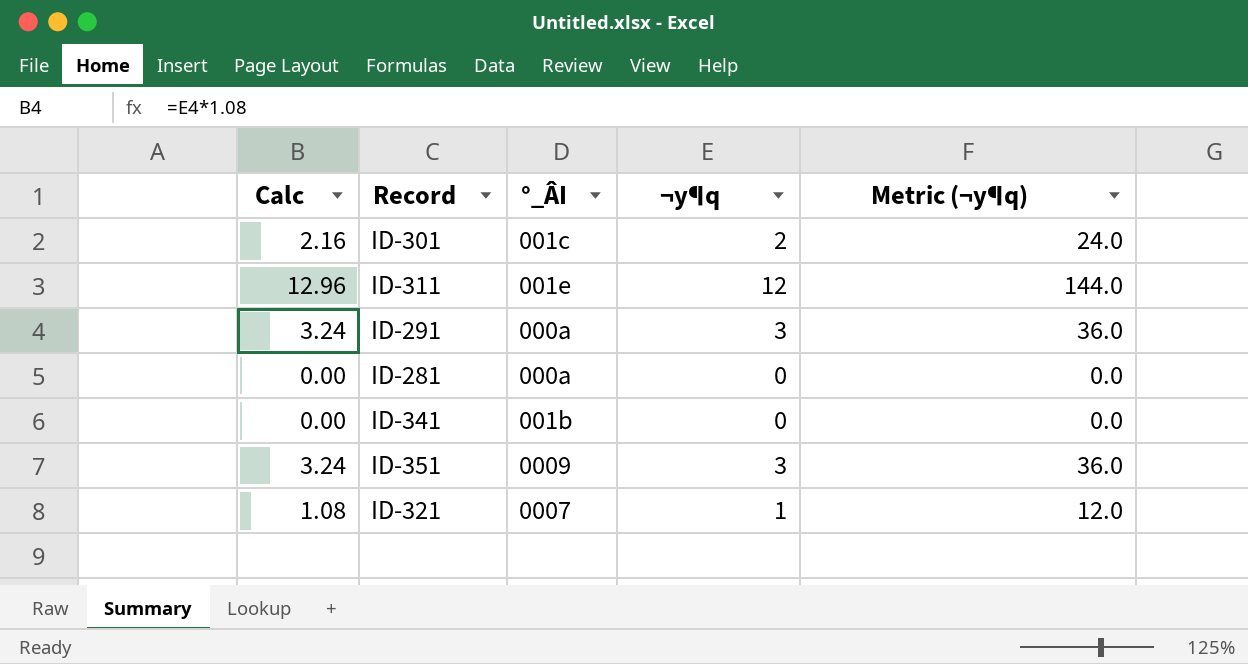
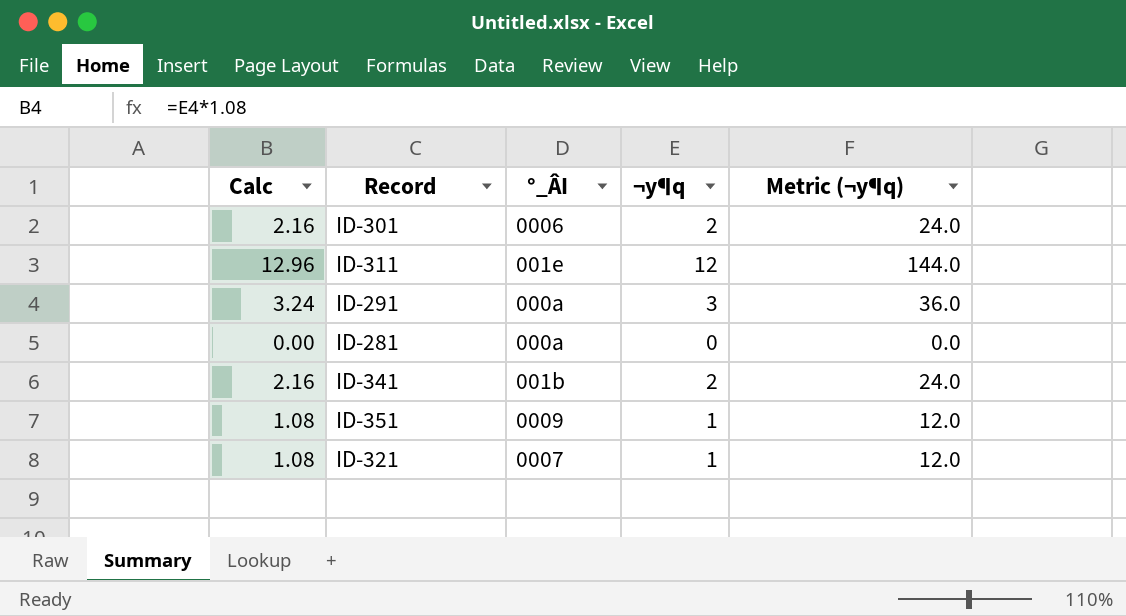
ID-301 | °_ÂI: 001c -> 0006
ID-341 | Calc: 0.00 -> 2.16
ID-341 | ¬y¶q: 0 -> 2
ID-341 | Metric (¬y¶q): 0.0 -> 24.0
ID-351 | Calc: 3.24 -> 1.08
ID-351 | ¬y¶q: 3 -> 1
ID-351 | Metric (¬y¶q): 36.0 -> 12.0

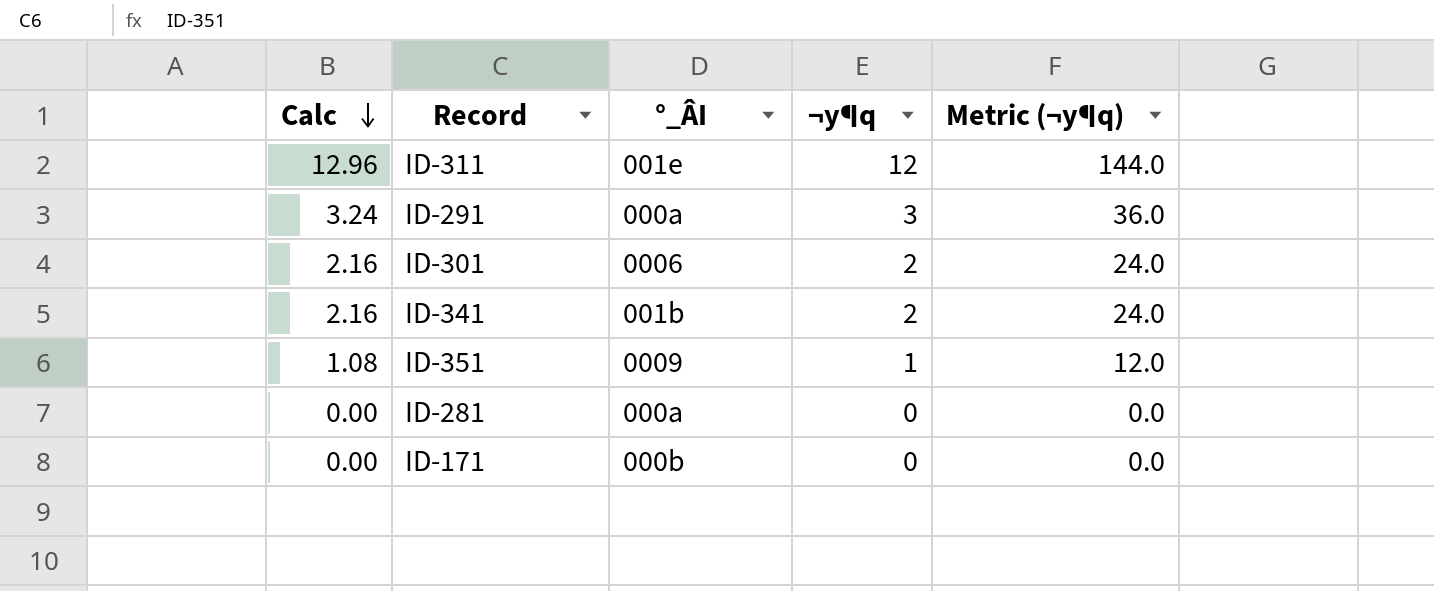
row order: none -> Calc descending
row ID-321: 1.08 | 0007 | 1 | 12.0 -> none
row ID-171: none -> 0.00 | 000b | 0 | 0.0

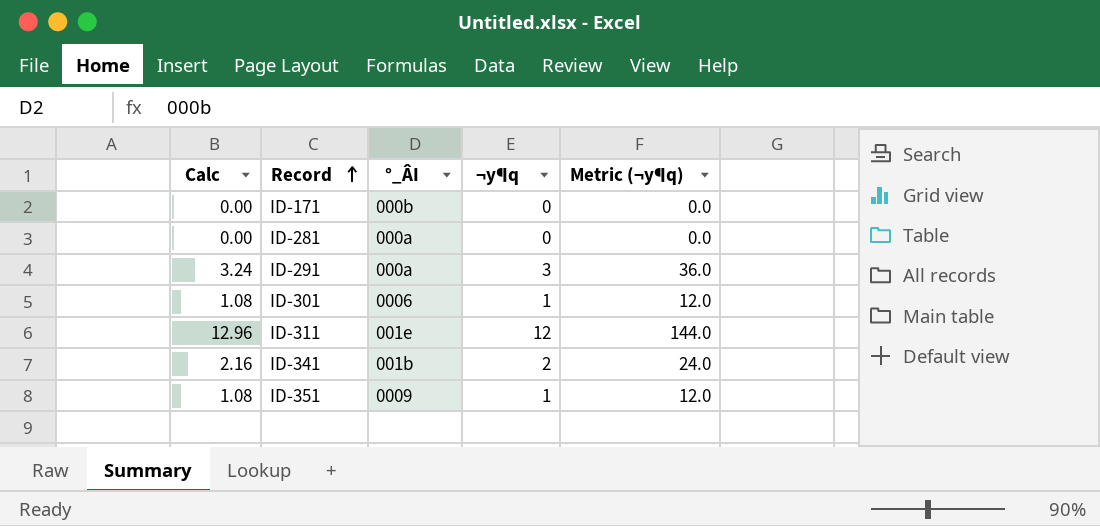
row order: Calc descending -> Record ascending
ID-301 | Calc: 2.16 -> 1.08
ID-301 | ¬y¶q: 2 -> 1
ID-301 | Metric (¬y¶q): 24.0 -> 12.0

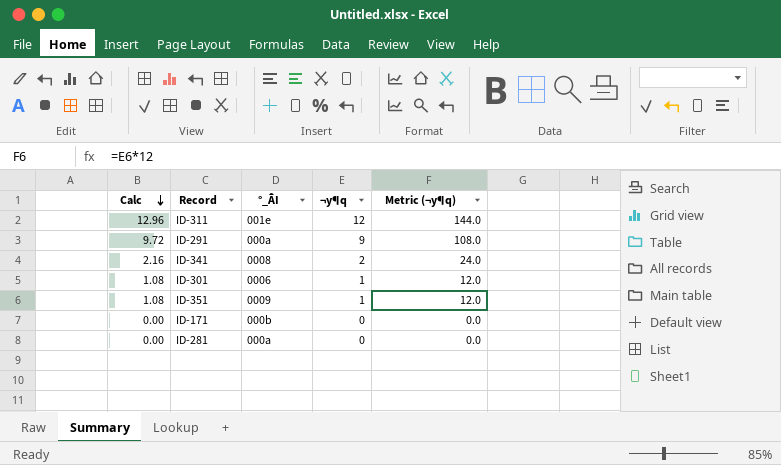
row order: Record ascending -> Calc descending
ID-291 | Calc: 3.24 -> 9.72
ID-291 | ¬y¶q: 3 -> 9
ID-291 | Metric (¬y¶q): 36.0 -> 108.0
ID-341 | °_ÂI: 001b -> 0008

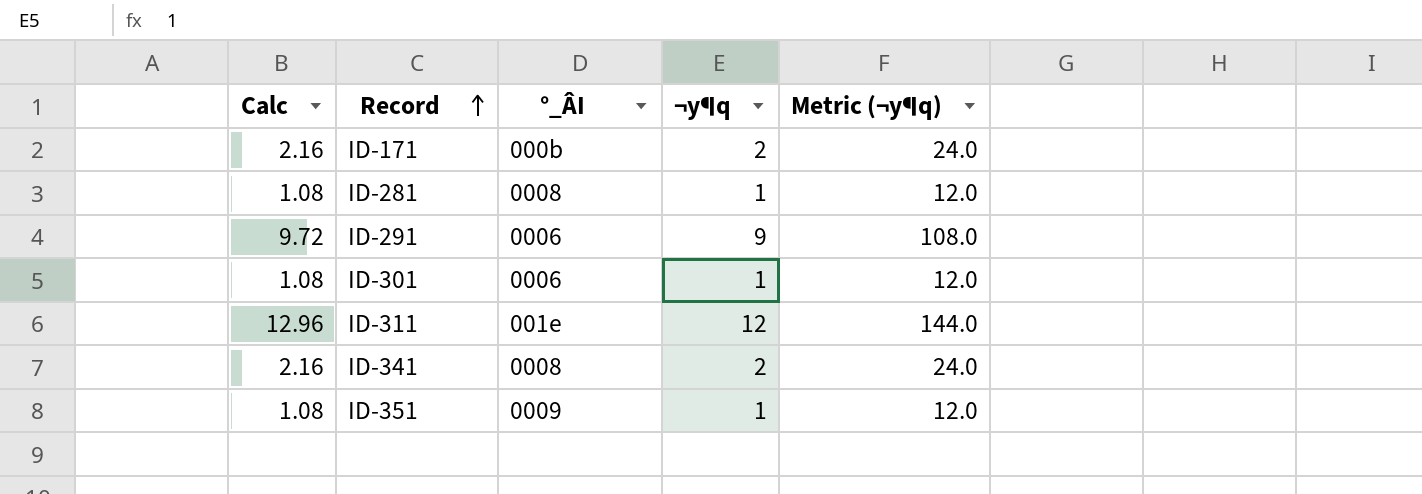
row order: Calc descending -> Record ascending
ID-171 | Calc: 0.00 -> 2.16
ID-171 | ¬y¶q: 0 -> 2
ID-171 | Metric (¬y¶q): 0.0 -> 24.0
ID-281 | Calc: 0.00 -> 1.08
ID-281 | °_ÂI: 000a -> 0008
ID-281 | ¬y¶q: 0 -> 1
ID-281 | Metric (¬y¶q): 0.0 -> 12.0
ID-291 | °_ÂI: 000a -> 0006

